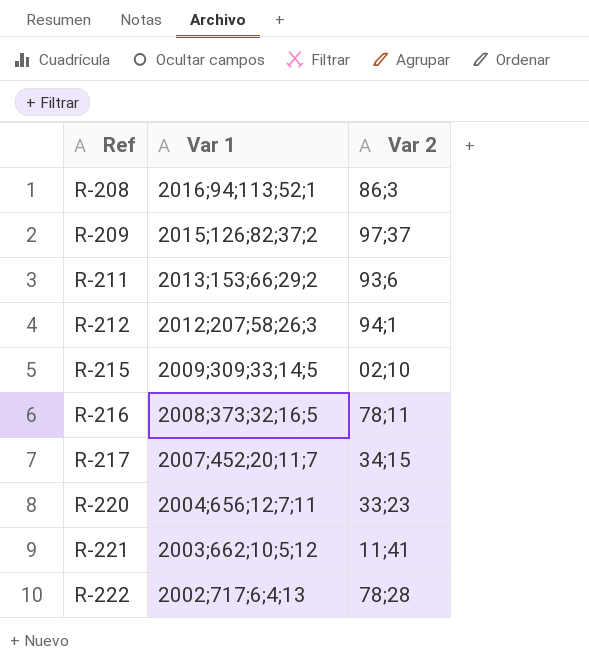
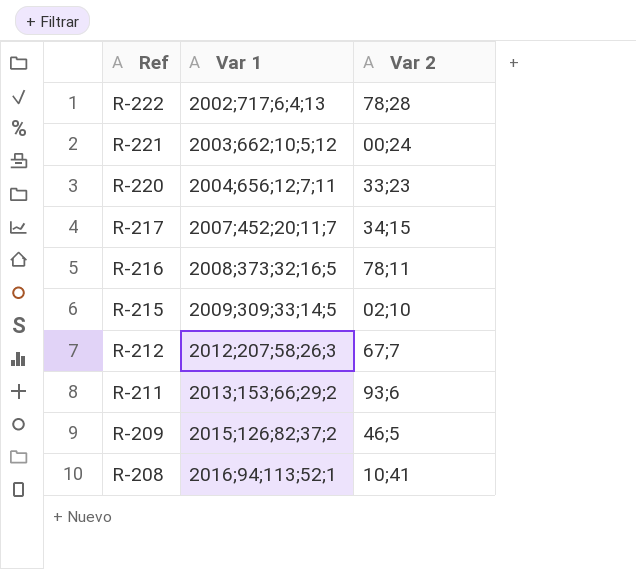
row order: Ref ascending -> Ref descending
R-221 | Var 2: 11;41 -> 00;24
R-212 | Var 2: 94;1 -> 67;7
R-209 | Var 2: 97;37 -> 46;5
R-208 | Var 2: 86;3 -> 10;41

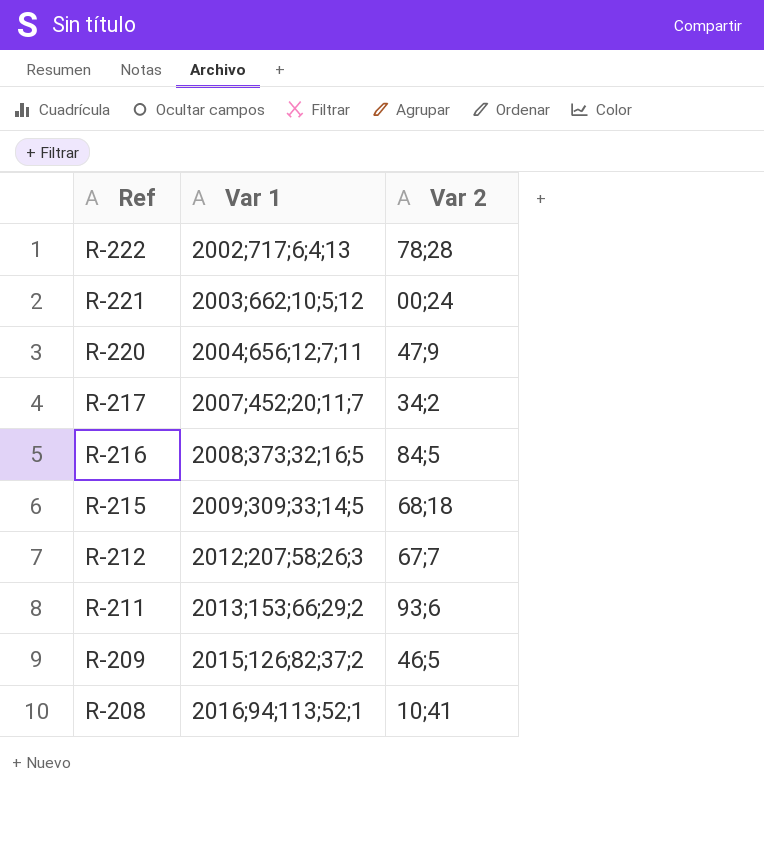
R-220 | Var 2: 33;23 -> 47;9
R-217 | Var 2: 34;15 -> 34;2
R-216 | Var 2: 78;11 -> 84;5
R-215 | Var 2: 02;10 -> 68;18

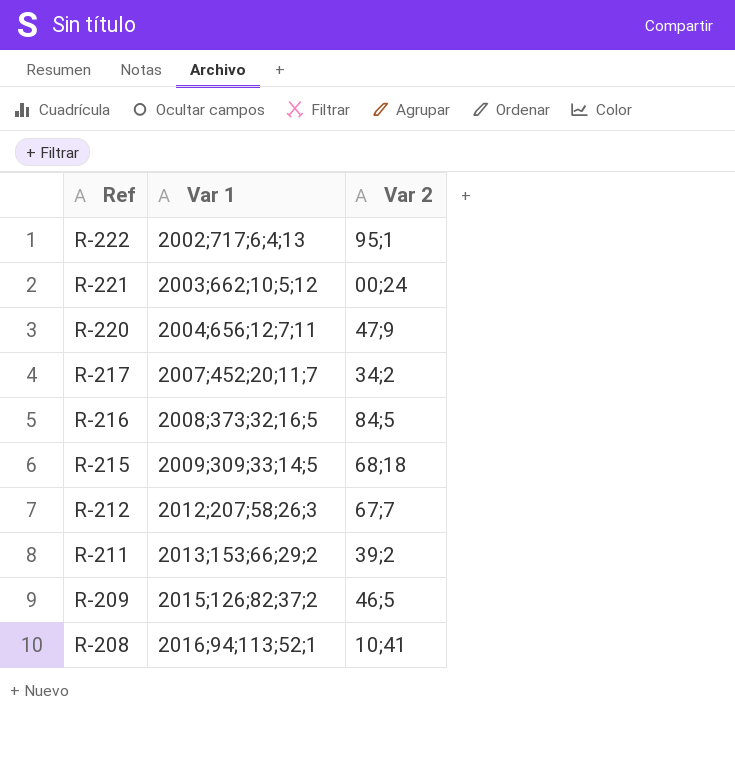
R-222 | Var 2: 78;28 -> 95;1
R-211 | Var 2: 93;6 -> 39;2

